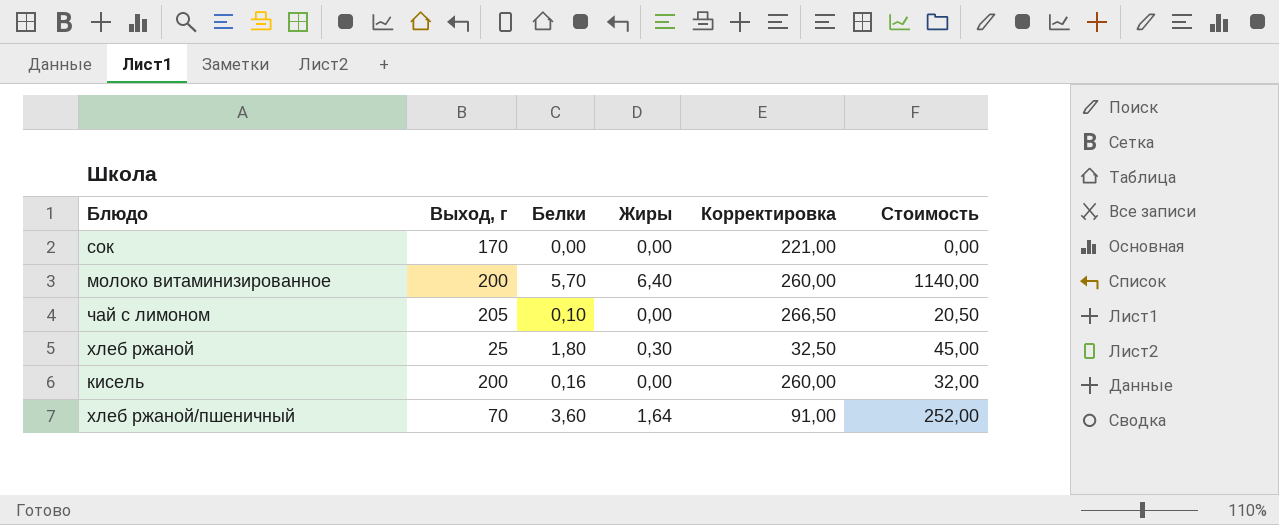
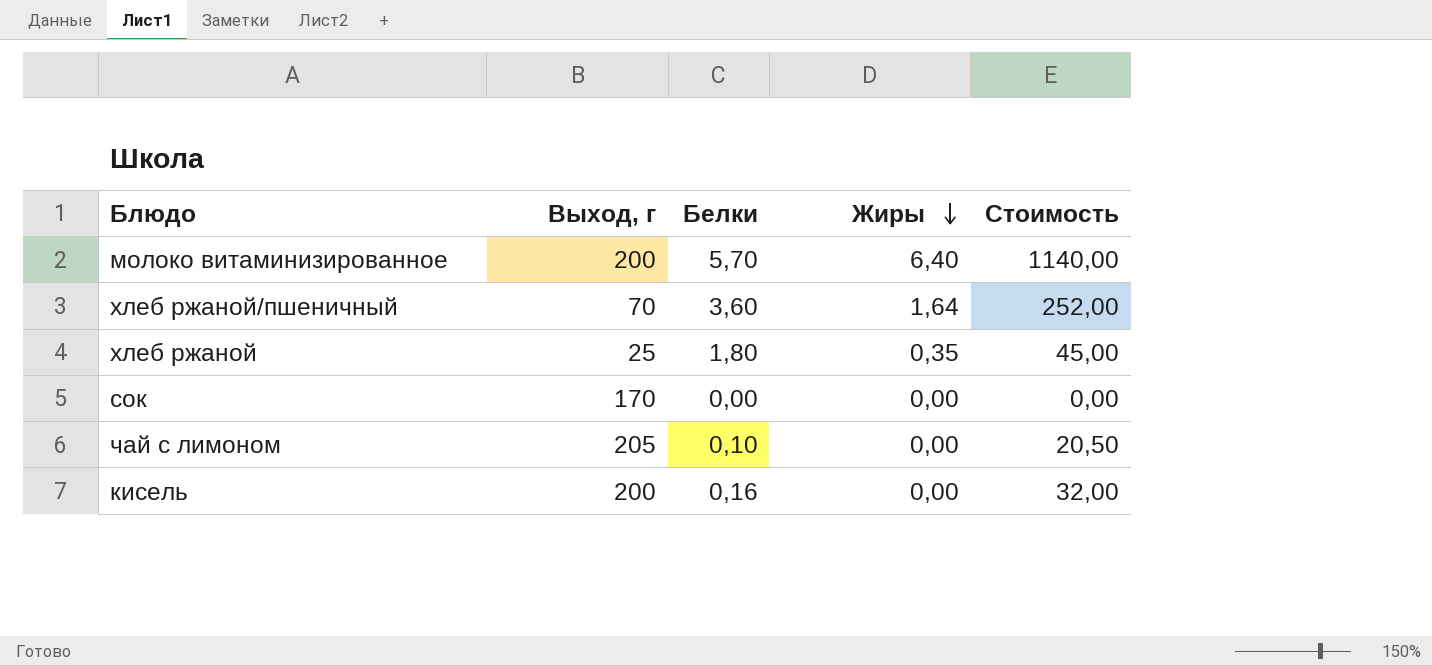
row order: none -> Жиры descending
column Корректировка | formula: [Выход, г] * 1,3 -> none
хлеб ржаной | Жиры: 0,30 -> 0,35

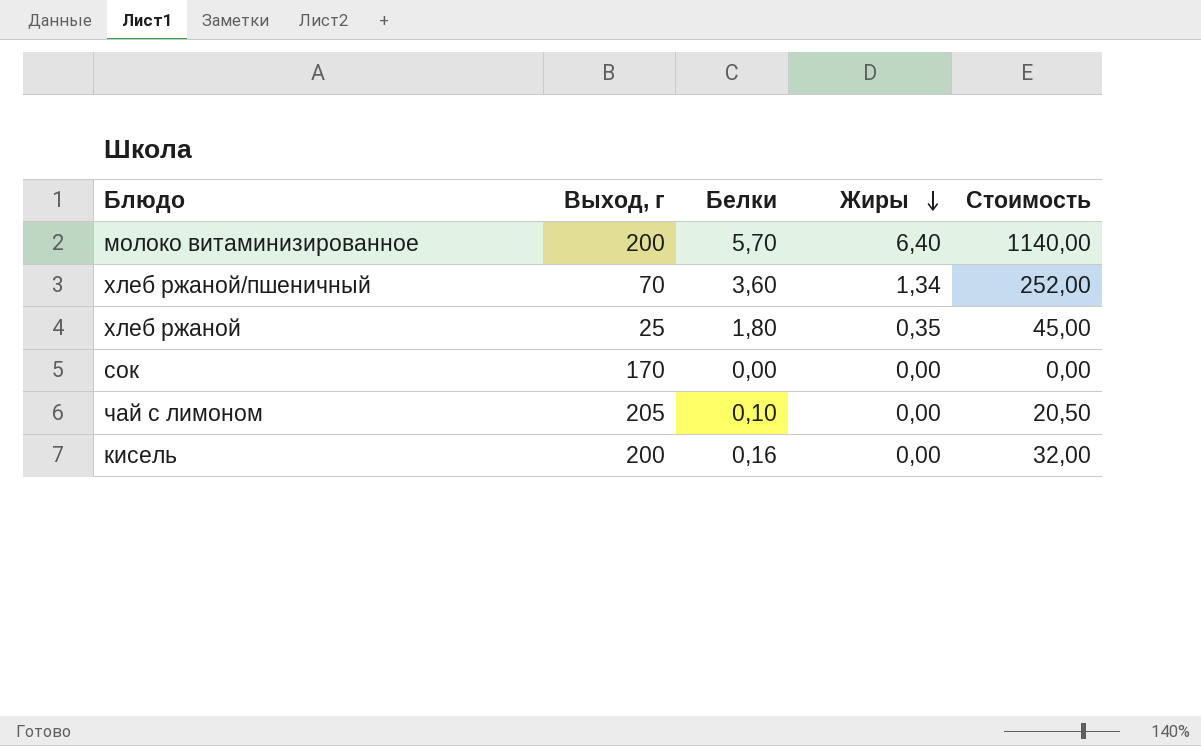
хлеб ржаной/пшеничный | Жиры: 1,64 -> 1,34

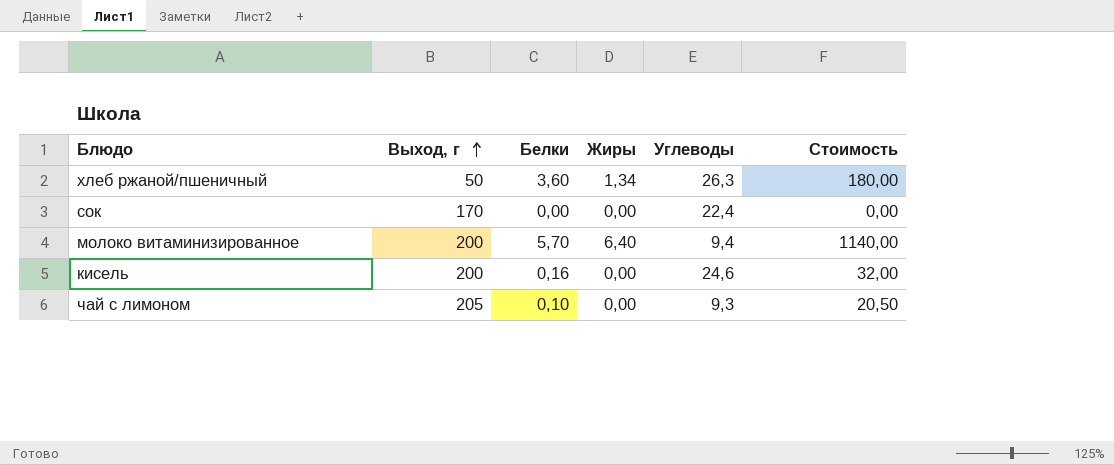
row order: Жиры descending -> Выход, г ascending
column Углеводы | position: none -> 5
row хлеб ржаной: 25 | 1,80 | 0,35 | 45,00 -> none
хлеб ржаной/пшеничный | Выход, г: 70 -> 50
хлеб ржаной/пшеничный | Стоимость: 252,00 -> 180,00

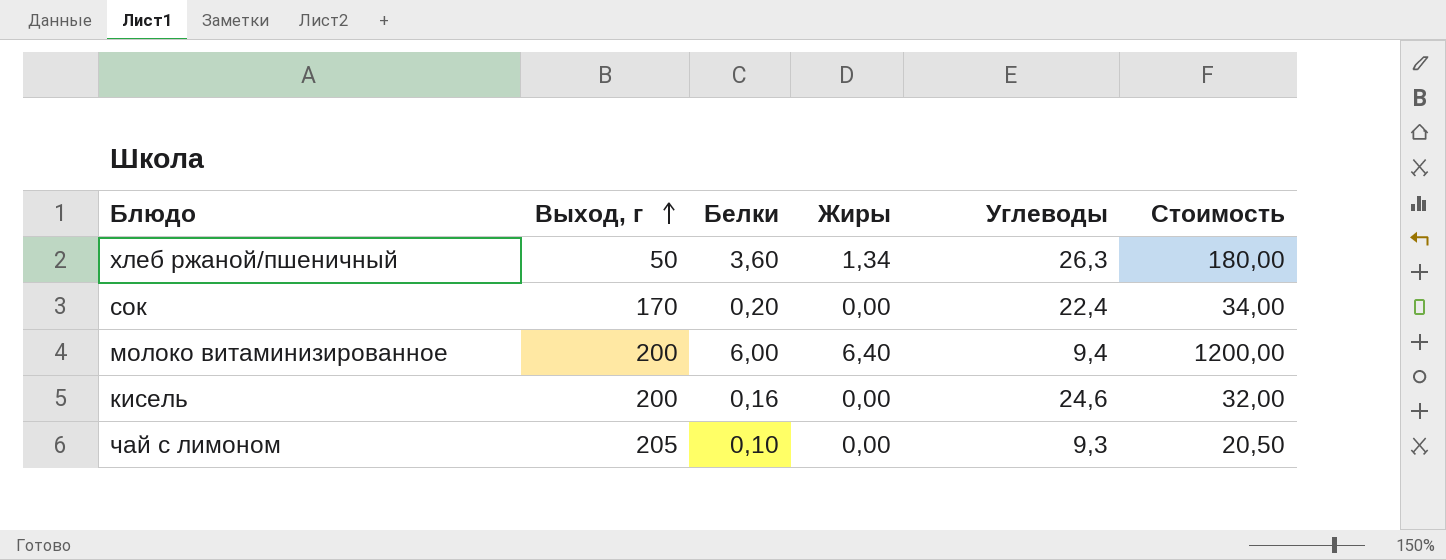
сок | Белки: 0,00 -> 0,20
сок | Стоимость: 0,00 -> 34,00
молоко витаминизированное | Белки: 5,70 -> 6,00
молоко витаминизированное | Стоимость: 1140,00 -> 1200,00

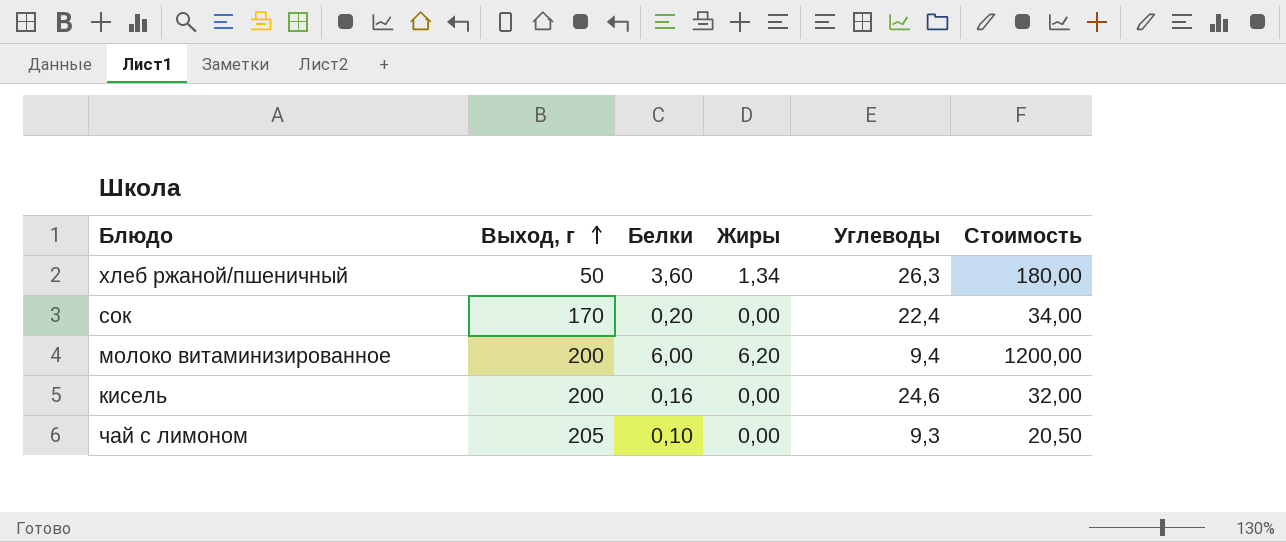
молоко витаминизированное | Жиры: 6,40 -> 6,20

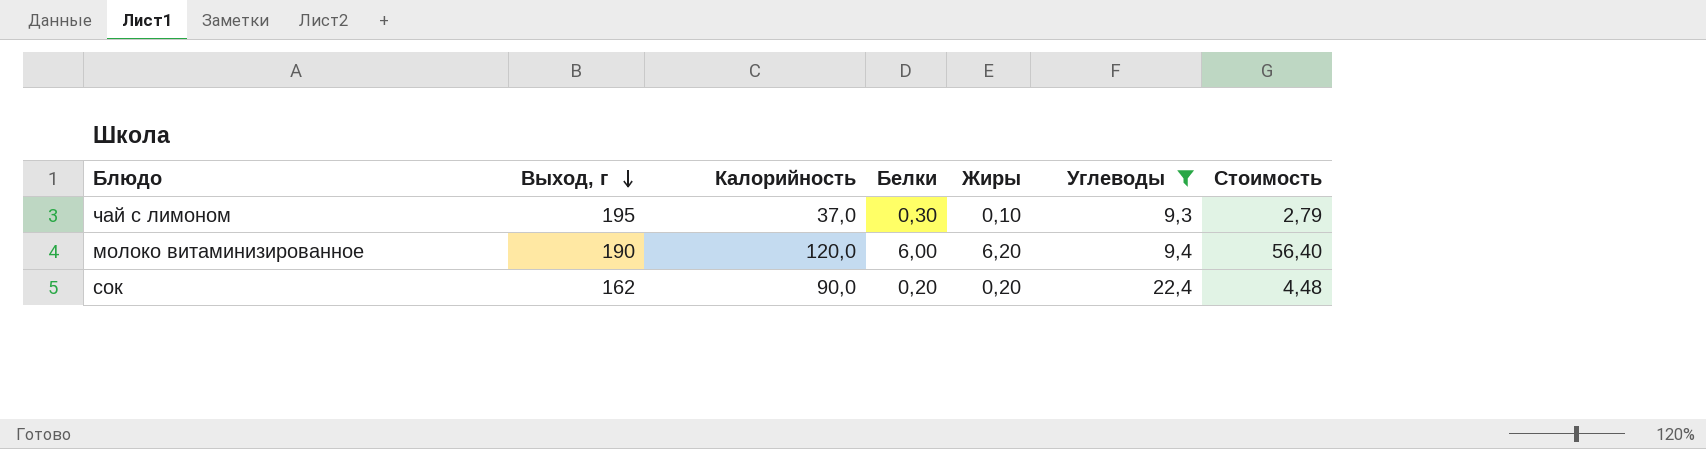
filter: none -> Углеводы <= 22,4
row order: Выход, г ascending -> Выход, г descending
column Калорийность | position: none -> 3
column Стоимость | formula: [Выход, г] * [Белки] -> [Белки] * [Углеводы]
чай с лимоном | Выход, г: 205 -> 195
чай с лимоном | Белки: 0,10 -> 0,30
чай с лимоном | Жиры: 0,00 -> 0,10
молоко витаминизированное | Выход, г: 200 -> 190
сок | Выход, г: 170 -> 162
сок | Жиры: 0,00 -> 0,20

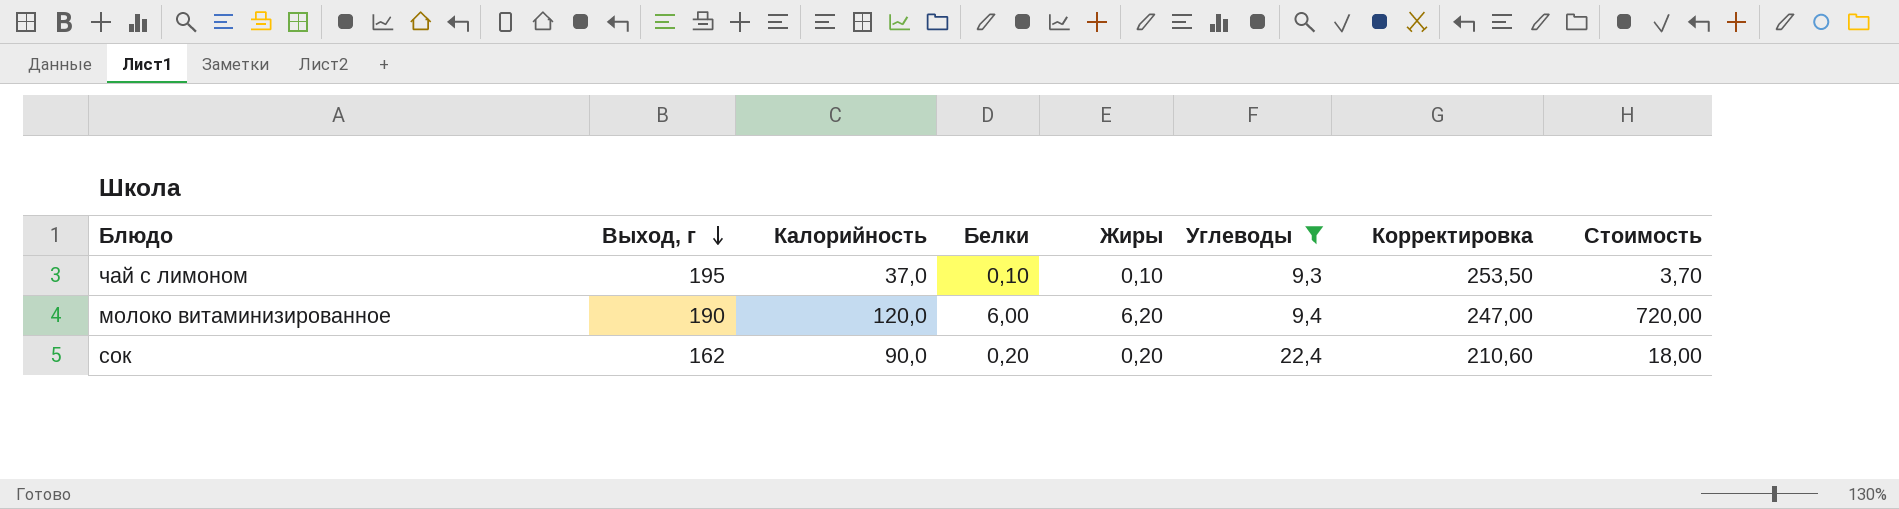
column Корректировка | formula: none -> [Выход, г] * 1,3
column Стоимость | formula: [Белки] * [Углеводы] -> [Калорийность] * [Белки]
чай с лимоном | Белки: 0,30 -> 0,10

